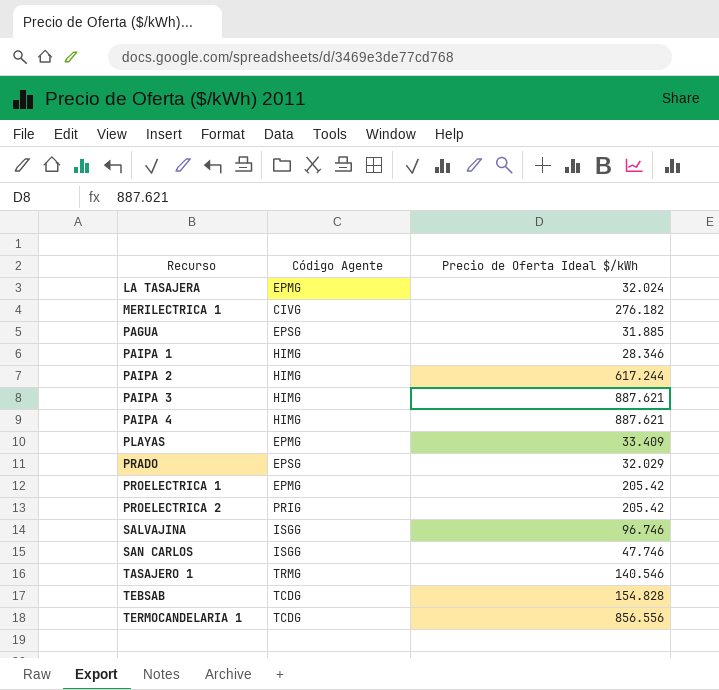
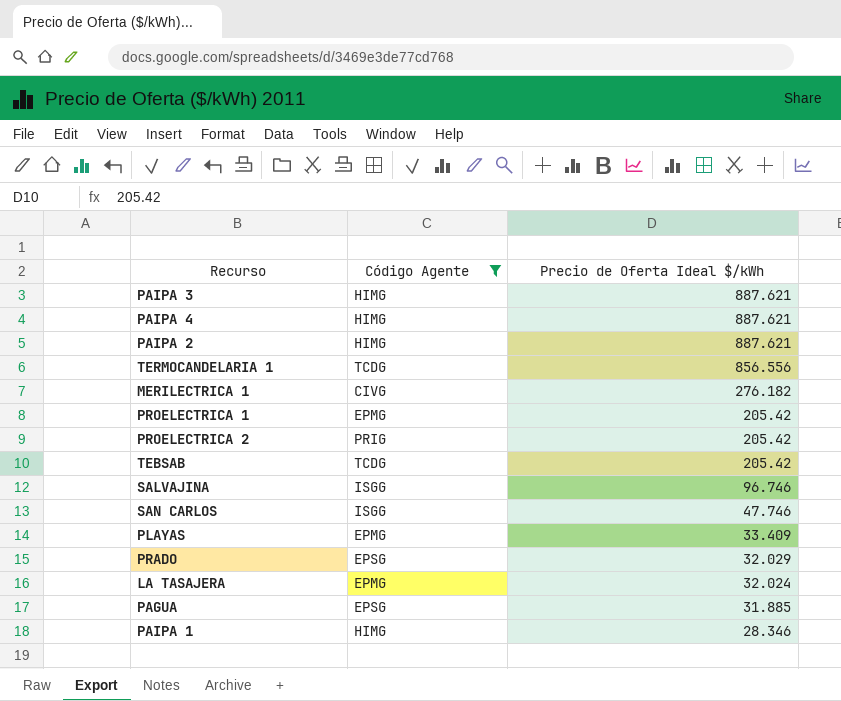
filter: none -> Código Agente != TRMG
row order: Recurso ascending -> Precio de Oferta Ideal $/kWh descending
PAIPA 2 | Precio de Oferta Ideal $/kWh: 617.244 -> 887.621
TEBSAB | Precio de Oferta Ideal $/kWh: 154.828 -> 205.42

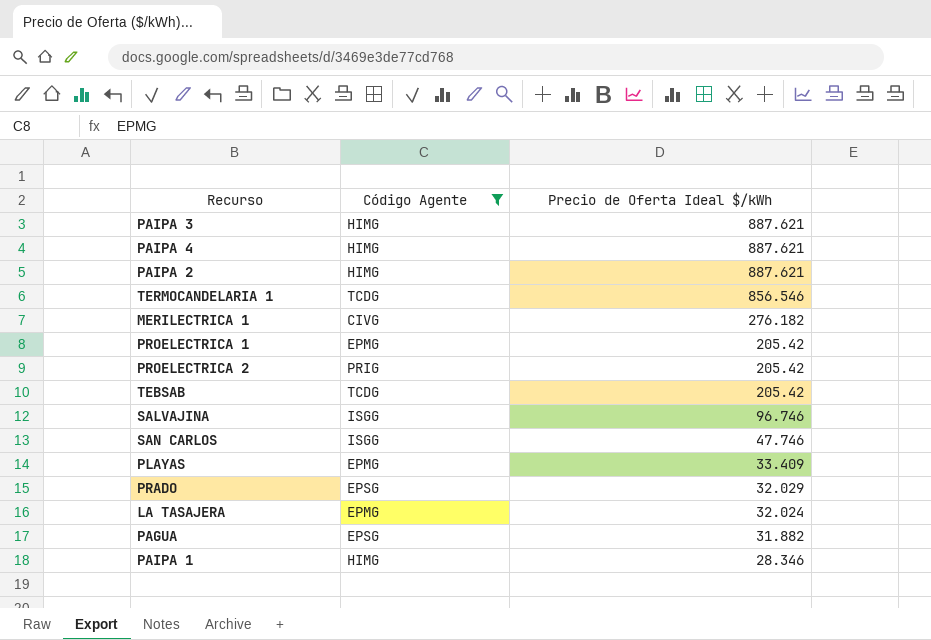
TERMOCANDELARIA 1 | Precio de Oferta Ideal $/kWh: 856.556 -> 856.546
PAGUA | Precio de Oferta Ideal $/kWh: 31.885 -> 31.882

